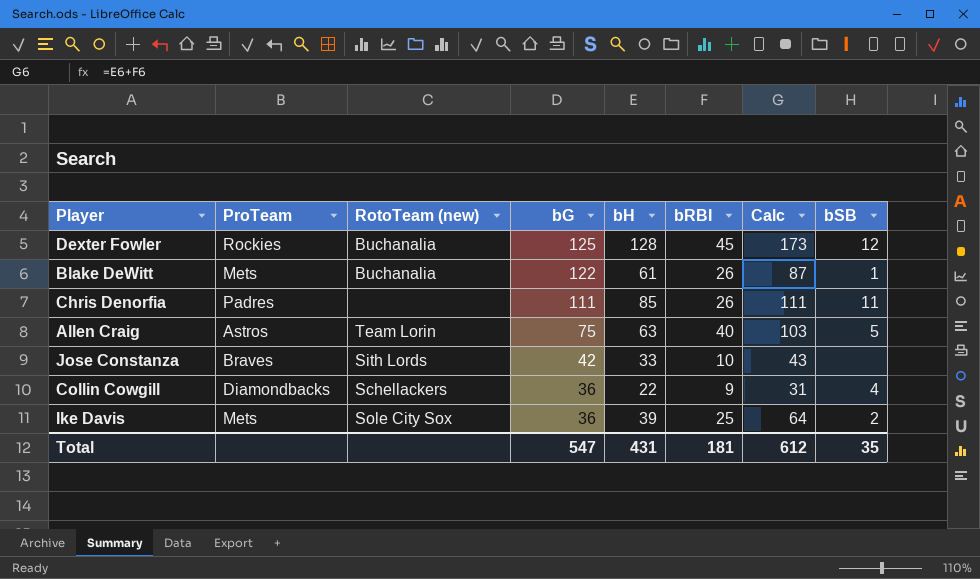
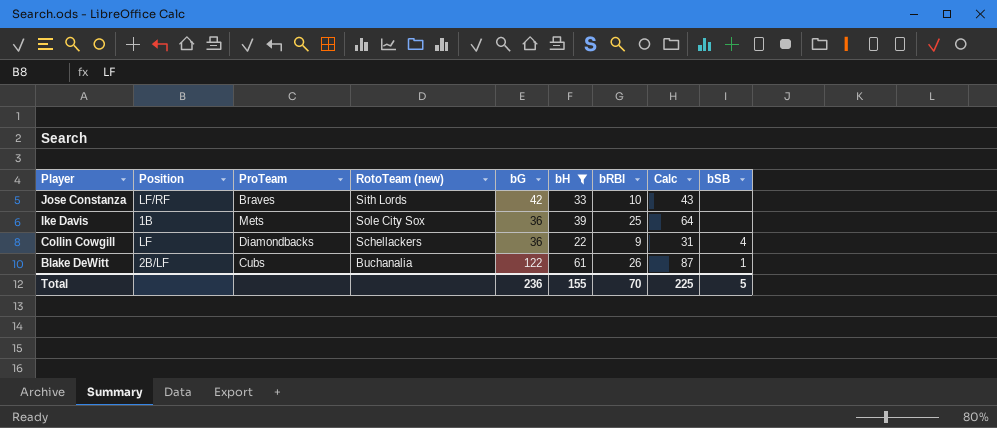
filter: none -> bH <= 61
row order: bG descending -> Player descending
column Position | position: none -> 2
Ike Davis | bSB: 2 -> none
Blake DeWitt | ProTeam: Mets -> Cubs
Total | bG: 547 -> 236
Total | bH: 431 -> 155
Total | bRBI: 181 -> 70
Total | Calc: 612 -> 225
Total | bSB: 35 -> 5

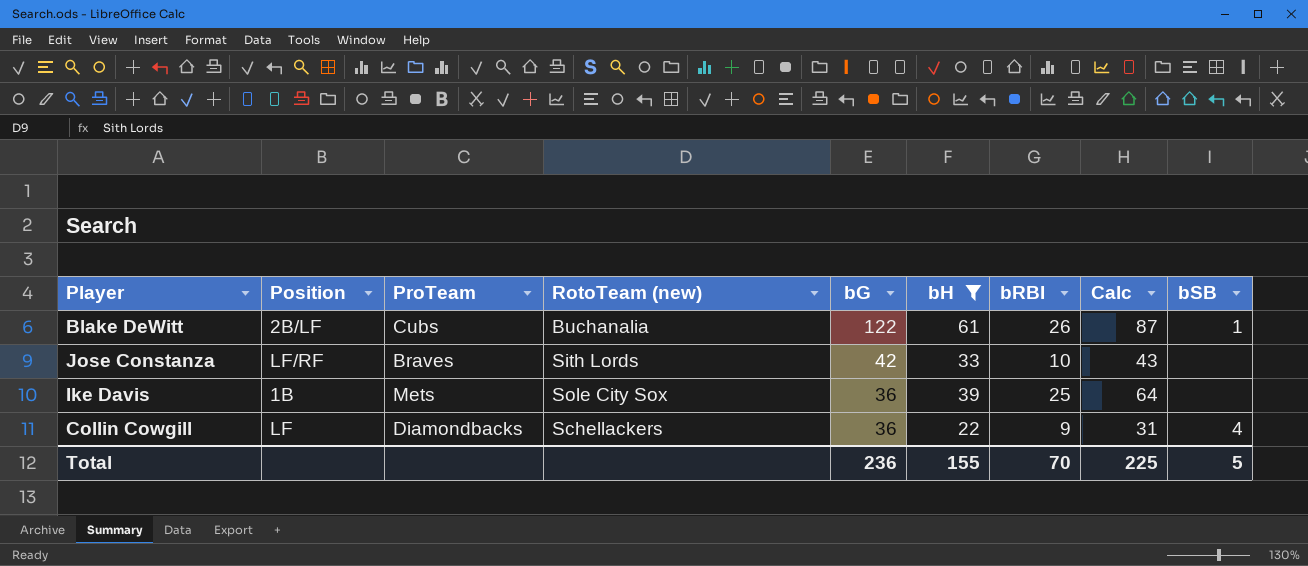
row order: Player descending -> bG descending

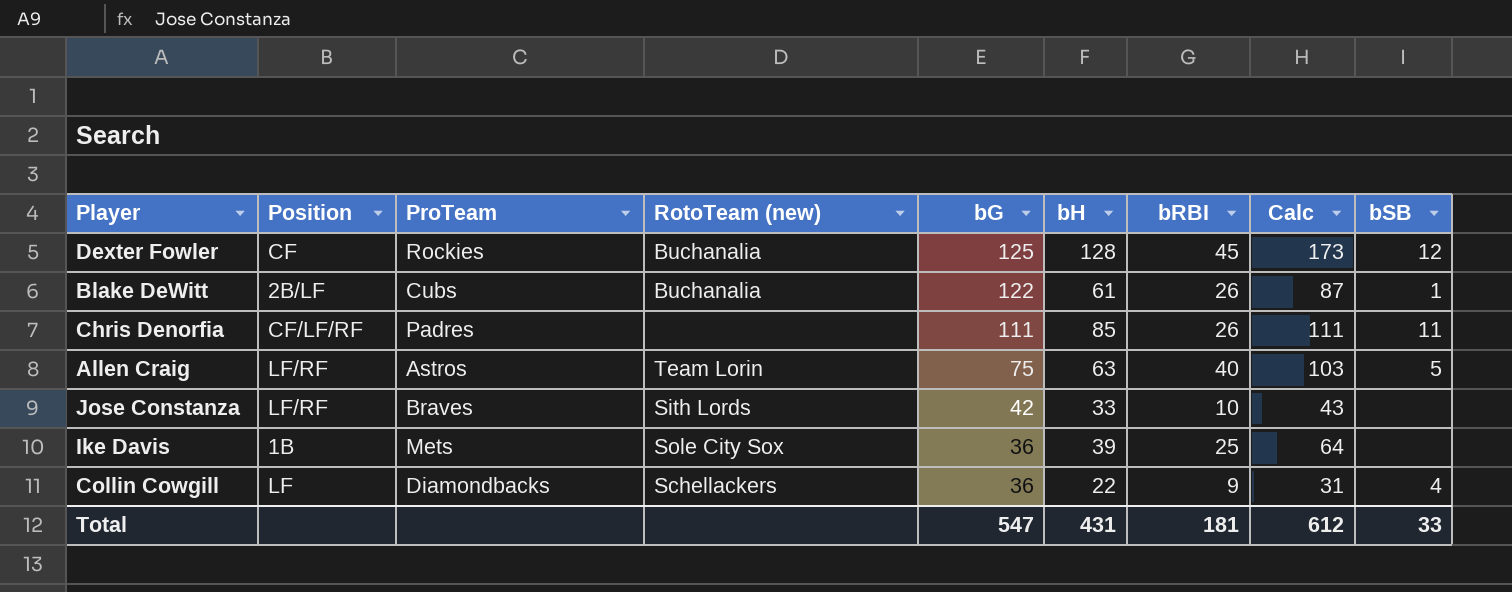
filter: bH <= 61 -> none
Total | bG: 236 -> 547
Total | bH: 155 -> 431
Total | bRBI: 70 -> 181
Total | Calc: 225 -> 612
Total | bSB: 5 -> 33

